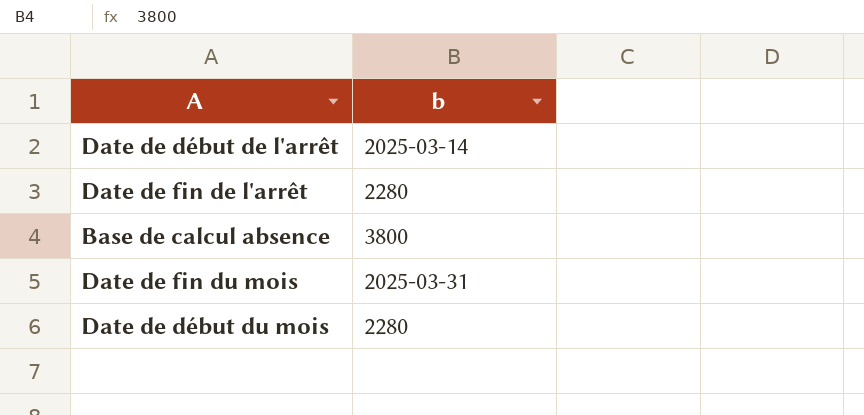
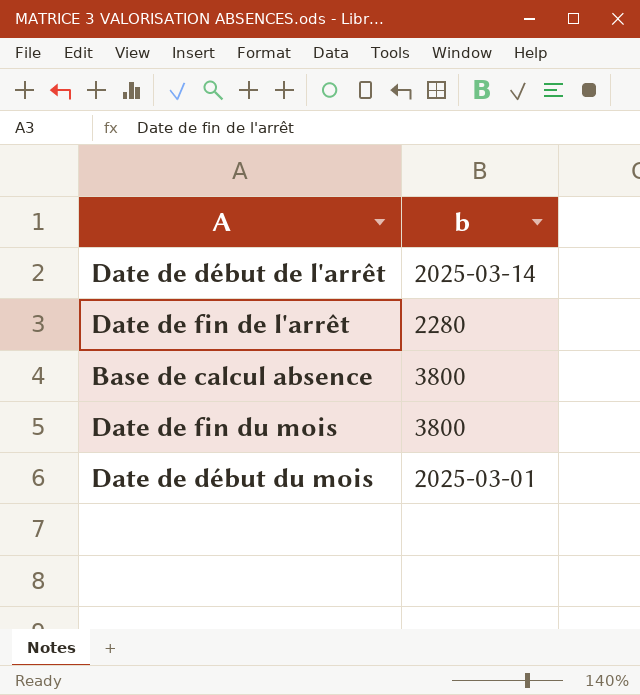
Date de fin du mois | b: 2025-03-31 -> 3800
Date de début du mois | b: 2280 -> 2025-03-01

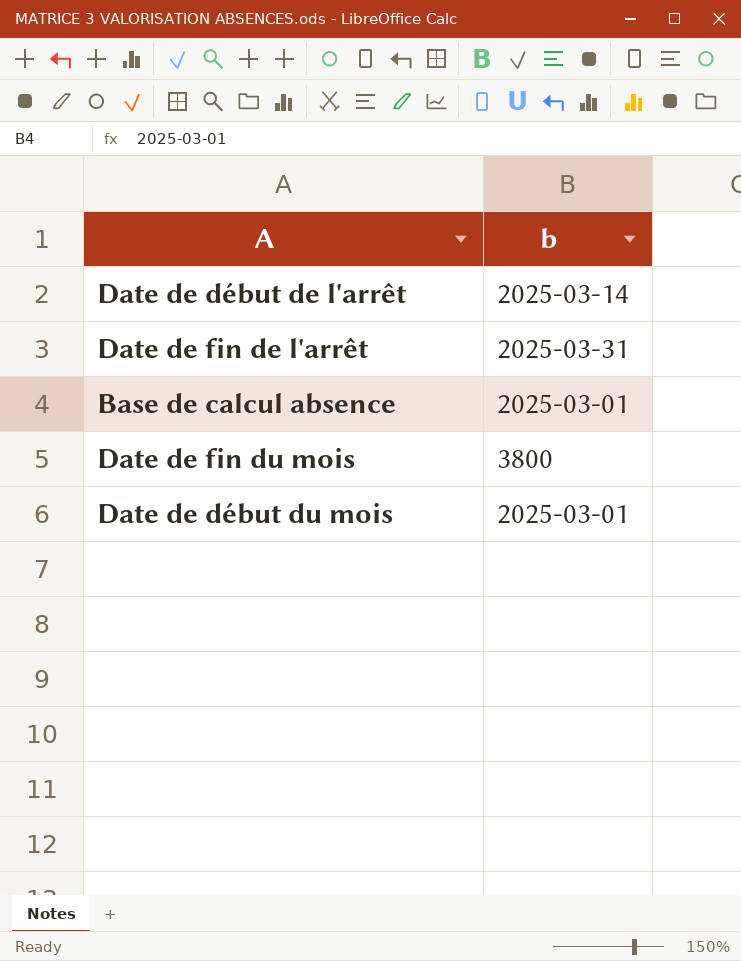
Date de fin de l'arrêt | b: 2280 -> 2025-03-31
Base de calcul absence | b: 3800 -> 2025-03-01

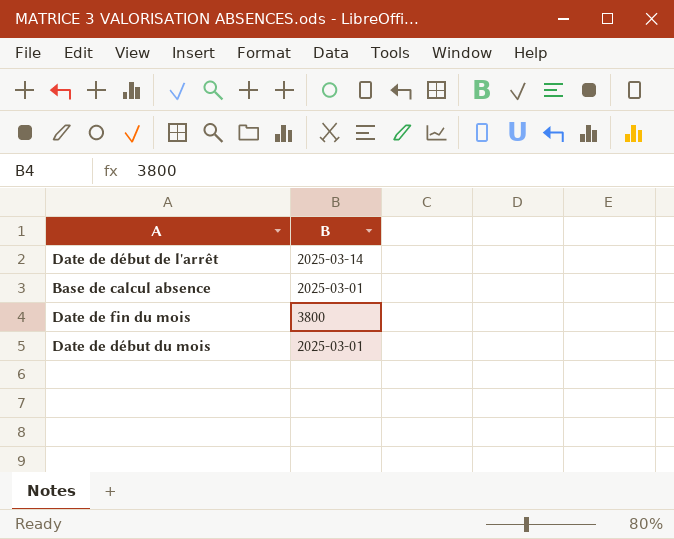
column name: b -> B
row Date de fin de l'arrêt: 2025-03-31 -> none

